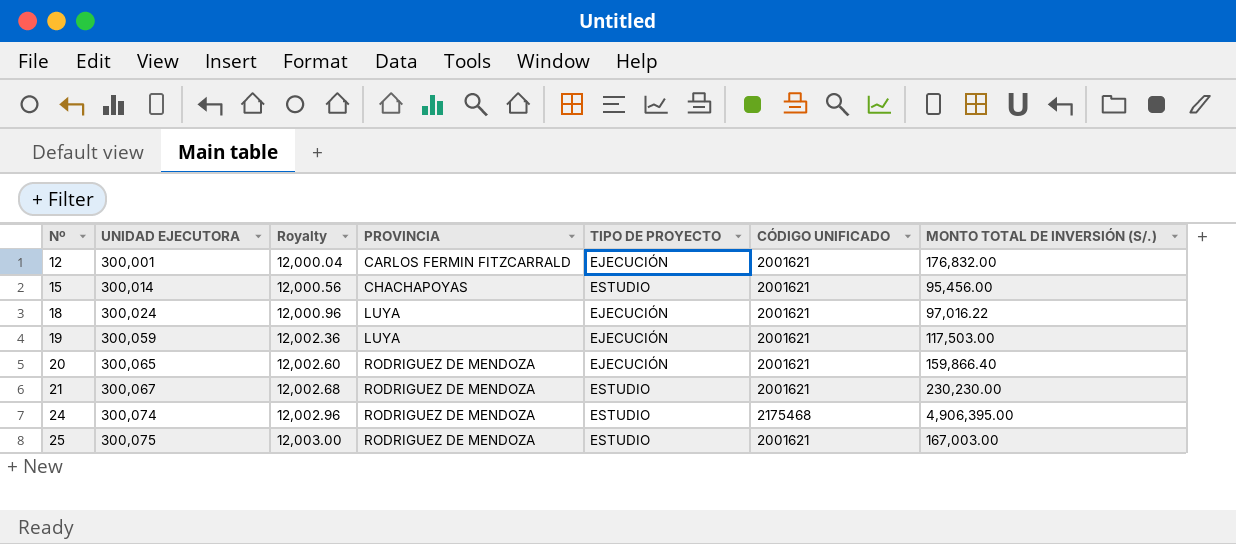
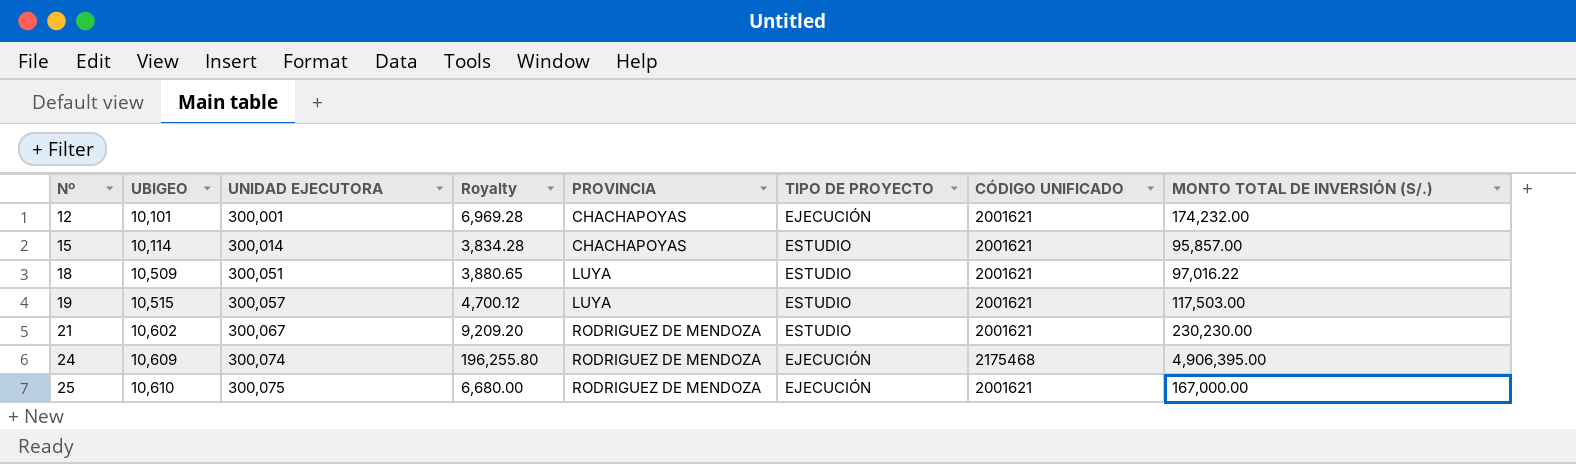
column UBIGEO | position: none -> 2
column Royalty | formula: [UNIDAD EJECUTORA] * 0.04 -> [MONTO TOTAL DE INVERSIÓN (S/.)] * 0.04
row 20: 300,065 | 12,002.60 | RODRIGUEZ DE MENDOZA | EJECUCIÓN | 2001621 | 159,866.40 -> none
12 | PROVINCIA: CARLOS FERMIN FITZCARRALD -> CHACHAPOYAS
12 | MONTO TOTAL DE INVERSIÓN (S/.): 176,832.00 -> 174,232.00
15 | MONTO TOTAL DE INVERSIÓN (S/.): 95,456.00 -> 95,857.00
18 | UNIDAD EJECUTORA: 300,024 -> 300,051
18 | TIPO DE PROYECTO: EJECUCIÓN -> ESTUDIO
19 | UNIDAD EJECUTORA: 300,059 -> 300,057
19 | TIPO DE PROYECTO: EJECUCIÓN -> ESTUDIO
24 | TIPO DE PROYECTO: ESTUDIO -> EJECUCIÓN
25 | TIPO DE PROYECTO: ESTUDIO -> EJECUCIÓN
25 | MONTO TOTAL DE INVERSIÓN (S/.): 167,003.00 -> 167,000.00

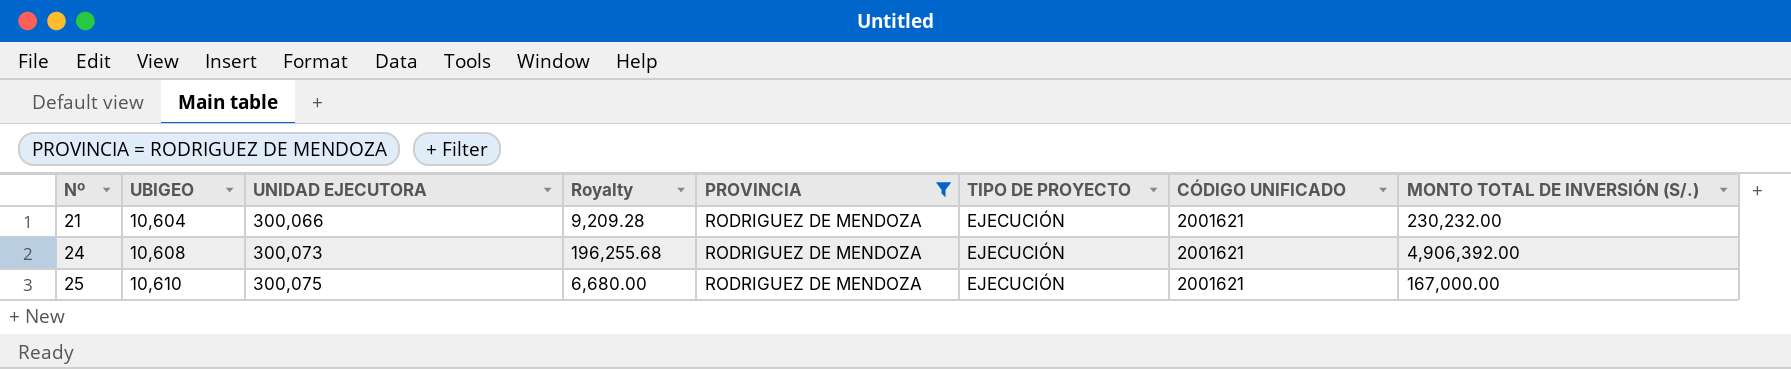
filter: none -> PROVINCIA = RODRIGUEZ DE MENDOZA
21 | UBIGEO: 10,602 -> 10,604
21 | UNIDAD EJECUTORA: 300,067 -> 300,066
21 | Royalty: 9,209.20 -> 9,209.28
21 | TIPO DE PROYECTO: ESTUDIO -> EJECUCIÓN
21 | MONTO TOTAL DE INVERSIÓN (S/.): 230,230.00 -> 230,232.00
24 | UBIGEO: 10,609 -> 10,608
24 | UNIDAD EJECUTORA: 300,074 -> 300,073
24 | Royalty: 196,255.80 -> 196,255.68
24 | CÓDIGO UNIFICADO: 2175468 -> 2001621
24 | MONTO TOTAL DE INVERSIÓN (S/.): 4,906,395.00 -> 4,906,392.00

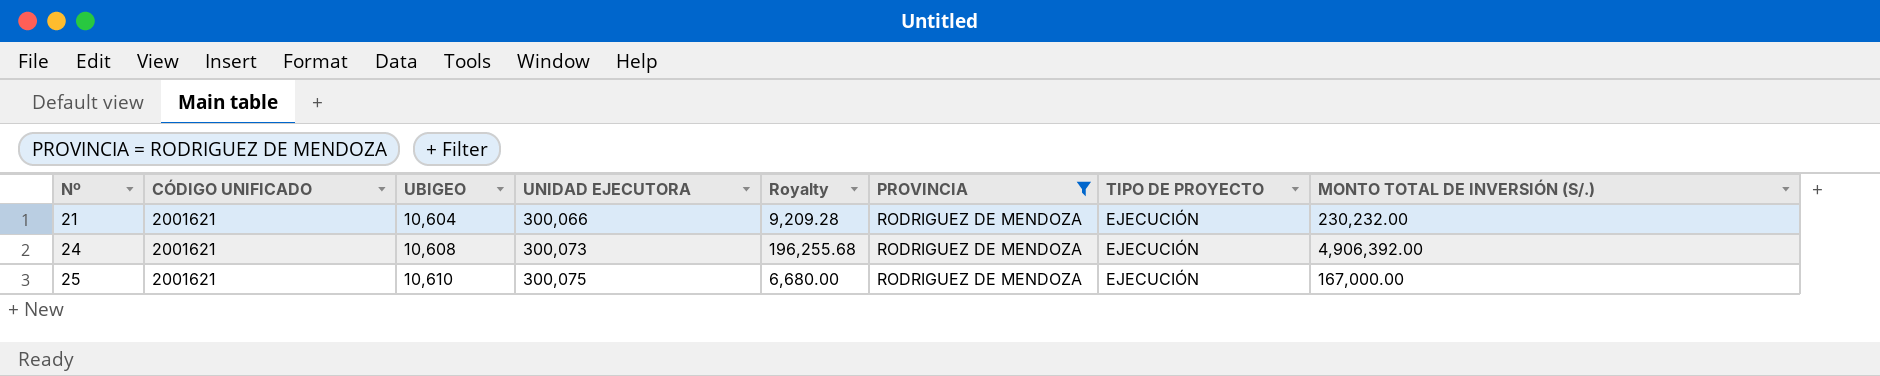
column CÓDIGO UNIFICADO | position: 7 -> 2

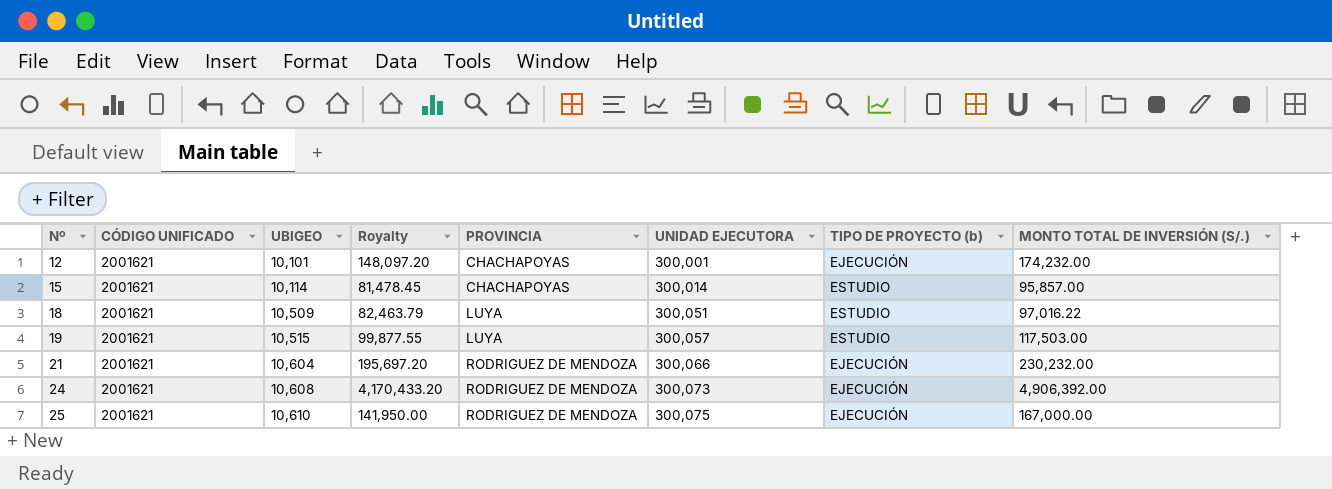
filter: PROVINCIA = RODRIGUEZ DE MENDOZA -> none
column Royalty | formula: [MONTO TOTAL DE INVERSIÓN (S/.)] * 0.04 -> [MONTO TOTAL DE INVERSIÓN (S/.)] * 0.85
column UNIDAD EJECUTORA | position: 4 -> 6
column name: TIPO DE PROYECTO -> TIPO DE PROYECTO (b)

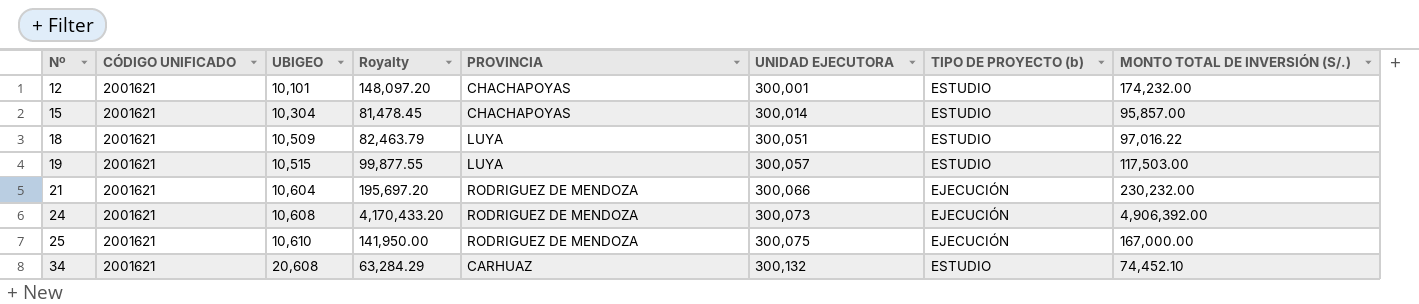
12 | TIPO DE PROYECTO (b): EJECUCIÓN -> ESTUDIO
15 | UBIGEO: 10,114 -> 10,304
row 34: none -> 2001621 | 20,608 | 63,284.29 | CARHUAZ | 300,132 | ESTUDIO | 74,452.10

